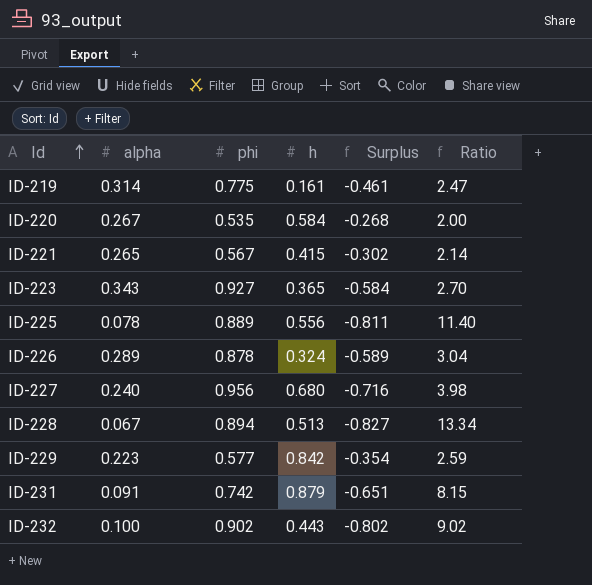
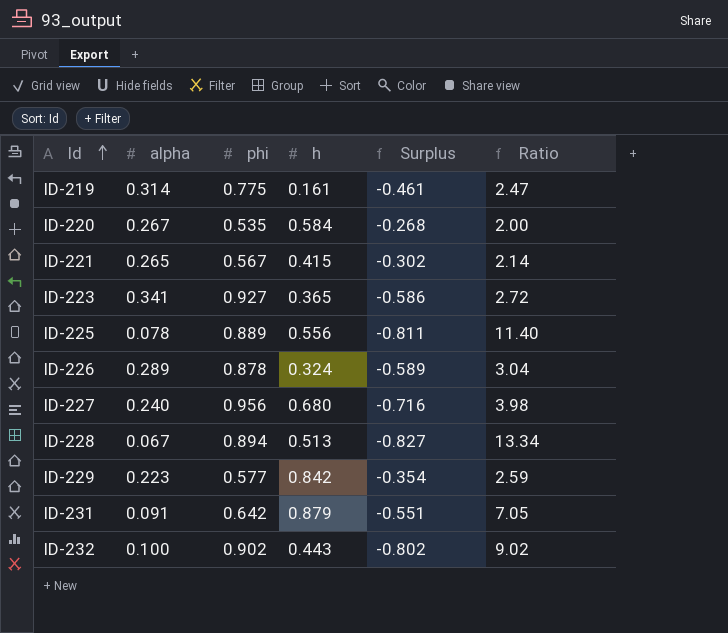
ID-223 | alpha: 0.343 -> 0.341
ID-223 | Surplus: -0.584 -> -0.586
ID-223 | Ratio: 2.70 -> 2.72
ID-231 | phi: 0.742 -> 0.642
ID-231 | Surplus: -0.651 -> -0.551
ID-231 | Ratio: 8.15 -> 7.05

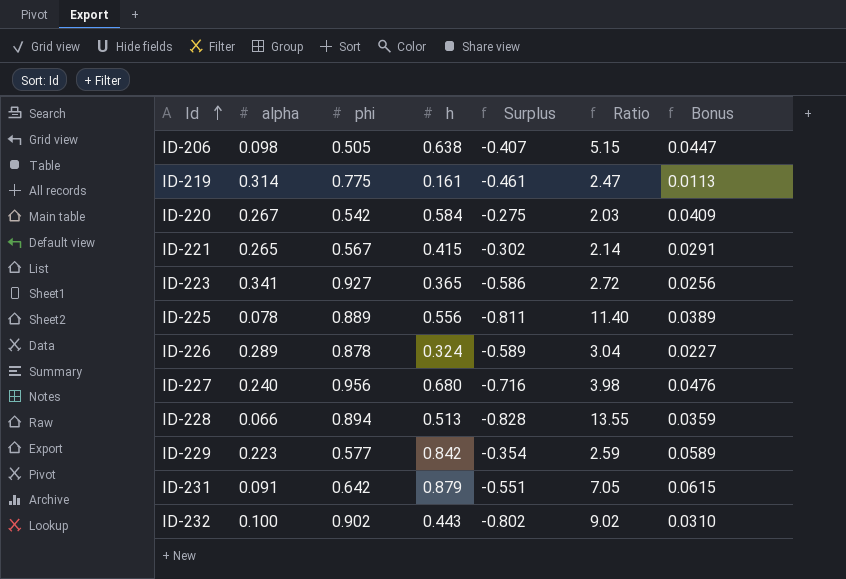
column Bonus | formula: none -> [h] * 0.07
row ID-206: none -> 0.098 | 0.505 | 0.638 | -0.407 | 5.15 | 0.0447
ID-220 | phi: 0.535 -> 0.542
ID-220 | Surplus: -0.268 -> -0.275
ID-220 | Ratio: 2.00 -> 2.03
ID-228 | alpha: 0.067 -> 0.066
ID-228 | Surplus: -0.827 -> -0.828
ID-228 | Ratio: 13.34 -> 13.55

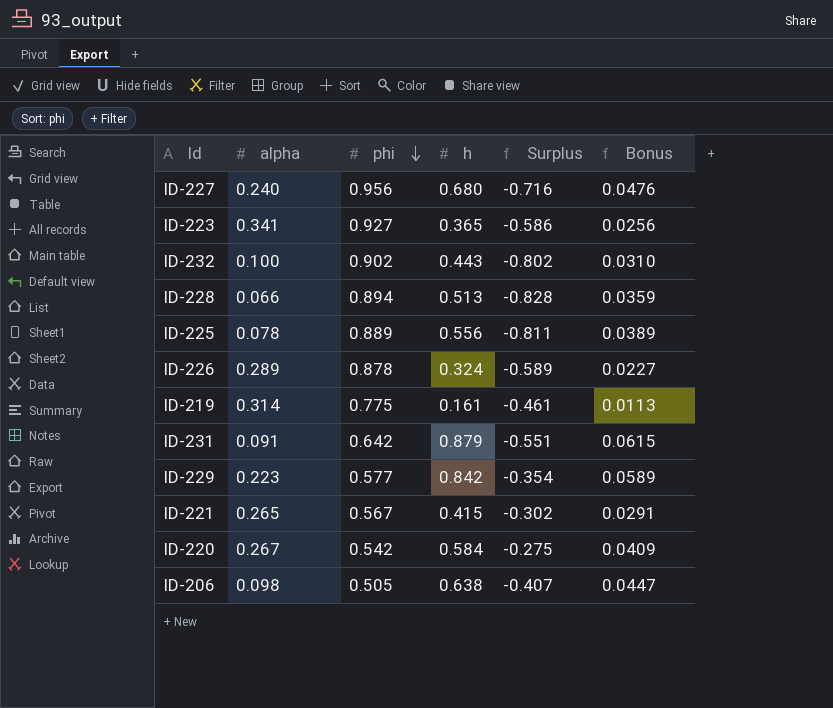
row order: Id ascending -> phi descending
column Ratio | formula: [phi] / [alpha] -> none

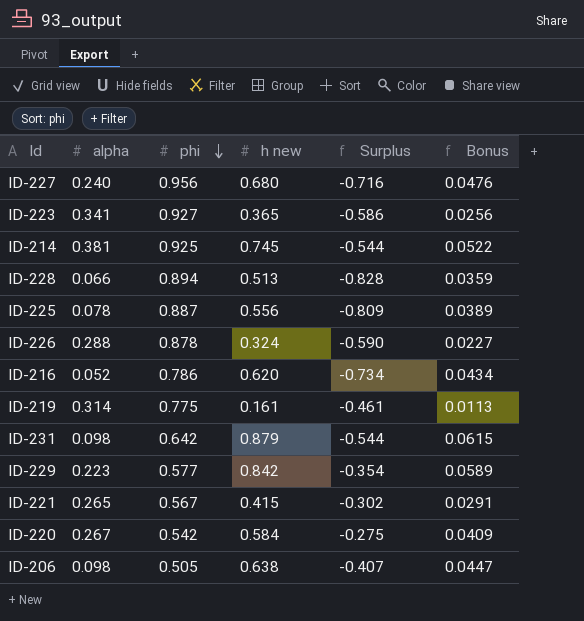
column name: h -> h new
row ID-232: 0.100 | 0.902 | 0.443 | -0.802 | 0.0310 -> none
row ID-214: none -> 0.381 | 0.925 | 0.745 | -0.544 | 0.0522
ID-225 | phi: 0.889 -> 0.887
ID-225 | Surplus: -0.811 -> -0.809
ID-226 | alpha: 0.289 -> 0.288
ID-226 | Surplus: -0.589 -> -0.590
row ID-216: none -> 0.052 | 0.786 | 0.620 | -0.734 | 0.0434
ID-231 | alpha: 0.091 -> 0.098
ID-231 | Surplus: -0.551 -> -0.544

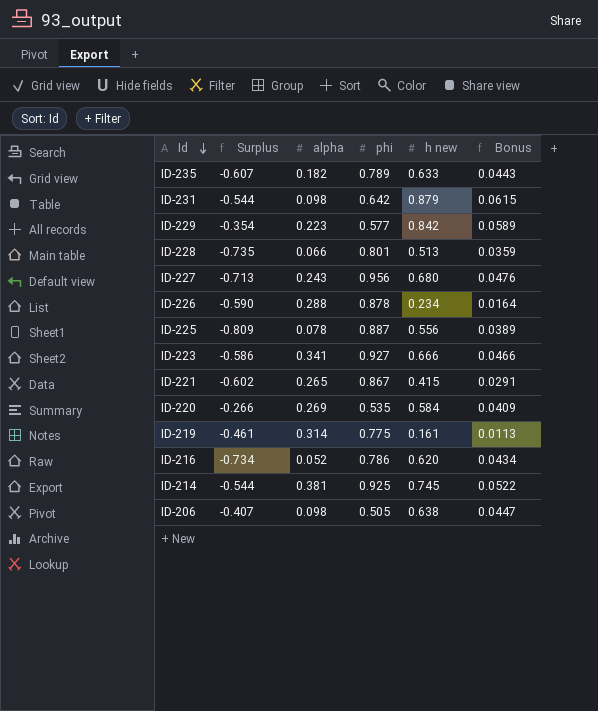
row order: phi descending -> Id descending
column Surplus | position: 5 -> 2
row ID-235: none -> -0.607 | 0.182 | 0.789 | 0.633 | 0.0443
ID-228 | Surplus: -0.828 -> -0.735
ID-228 | phi: 0.894 -> 0.801
ID-227 | Surplus: -0.716 -> -0.713
ID-227 | alpha: 0.240 -> 0.243
ID-226 | h new: 0.324 -> 0.234
ID-226 | Bonus: 0.0227 -> 0.0164
ID-223 | h new: 0.365 -> 0.666
ID-223 | Bonus: 0.0256 -> 0.0466
ID-221 | Surplus: -0.302 -> -0.602
ID-221 | phi: 0.567 -> 0.867
ID-220 | Surplus: -0.275 -> -0.266
ID-220 | alpha: 0.267 -> 0.269
ID-220 | phi: 0.542 -> 0.535

